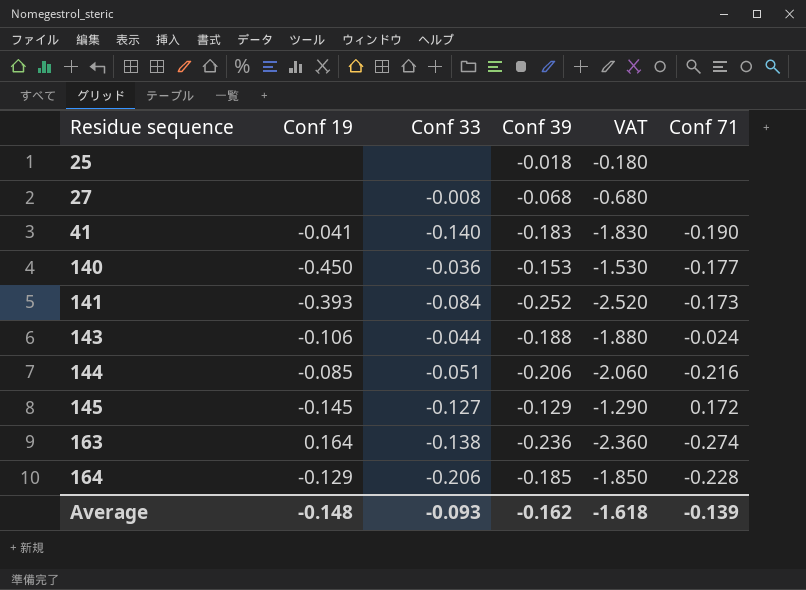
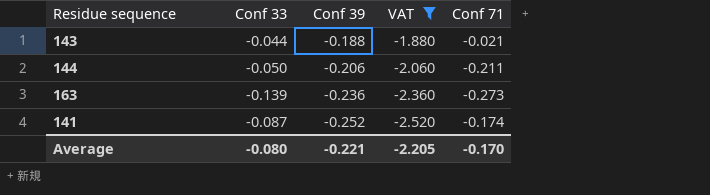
filter: none -> VAT <= -1.880
row order: Residue sequence ascending -> Conf 39 descending
column Conf 19 | position: 2 -> none
143 | Conf 71: -0.024 -> -0.021
144 | Conf 33: -0.051 -> -0.050
144 | Conf 71: -0.216 -> -0.211
163 | Conf 33: -0.138 -> -0.139
163 | Conf 71: -0.274 -> -0.273
141 | Conf 33: -0.084 -> -0.087
141 | Conf 71: -0.173 -> -0.174
Average | Conf 33: -0.093 -> -0.080
Average | Conf 39: -0.162 -> -0.221
Average | VAT: -1.618 -> -2.205
Average | Conf 71: -0.139 -> -0.170

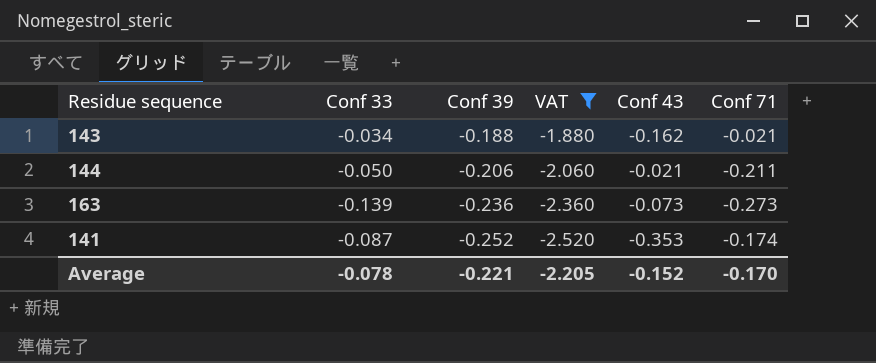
column Conf 43 | position: none -> 5
143 | Conf 33: -0.044 -> -0.034
Average | Conf 33: -0.080 -> -0.078

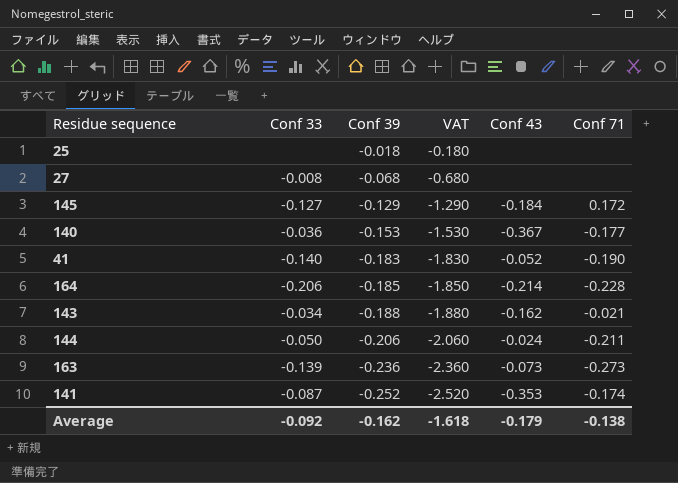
filter: VAT <= -1.880 -> none
144 | Conf 43: -0.021 -> -0.024
Average | Conf 33: -0.078 -> -0.092
Average | Conf 39: -0.221 -> -0.162
Average | VAT: -2.205 -> -1.618
Average | Conf 43: -0.152 -> -0.179
Average | Conf 71: -0.170 -> -0.138

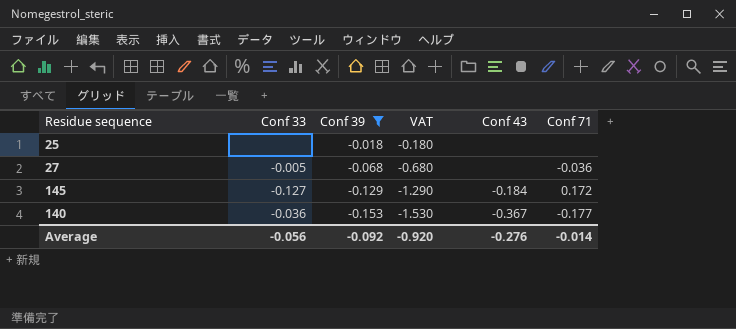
filter: none -> Conf 39 >= -0.153
27 | Conf 33: -0.008 -> -0.005
27 | Conf 71: none -> -0.036
Average | Conf 33: -0.092 -> -0.056
Average | Conf 39: -0.162 -> -0.092
Average | VAT: -1.618 -> -0.920
Average | Conf 43: -0.179 -> -0.276
Average | Conf 71: -0.138 -> -0.014

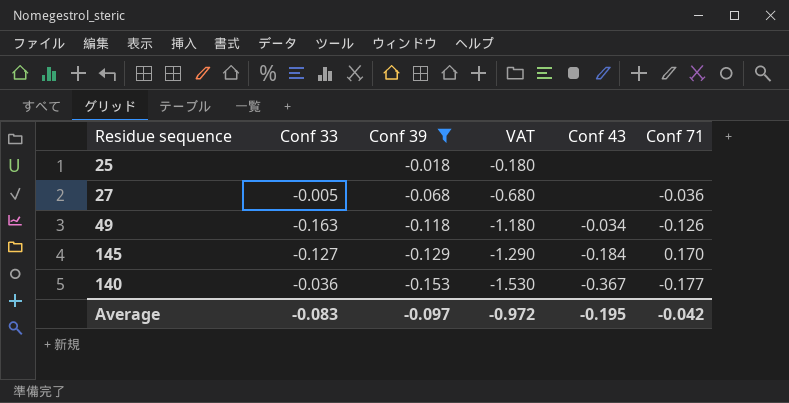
row 49: none -> -0.163 | -0.118 | -1.180 | -0.034 | -0.126
145 | Conf 71: 0.172 -> 0.170
Average | Conf 33: -0.056 -> -0.083
Average | Conf 39: -0.092 -> -0.097
Average | VAT: -0.920 -> -0.972
Average | Conf 43: -0.276 -> -0.195
Average | Conf 71: -0.014 -> -0.042

